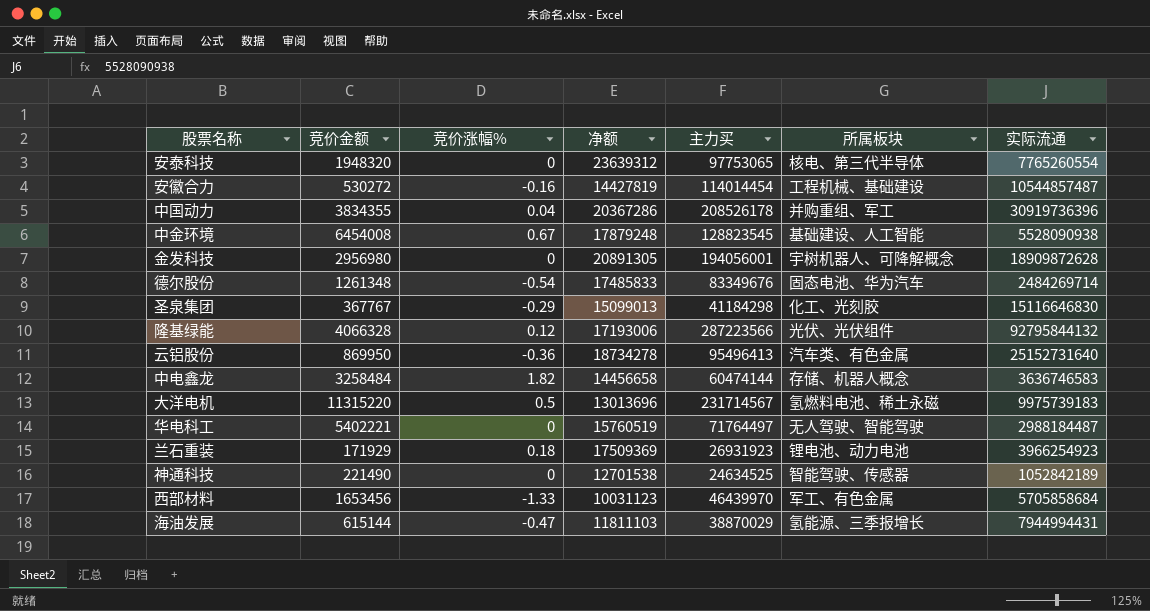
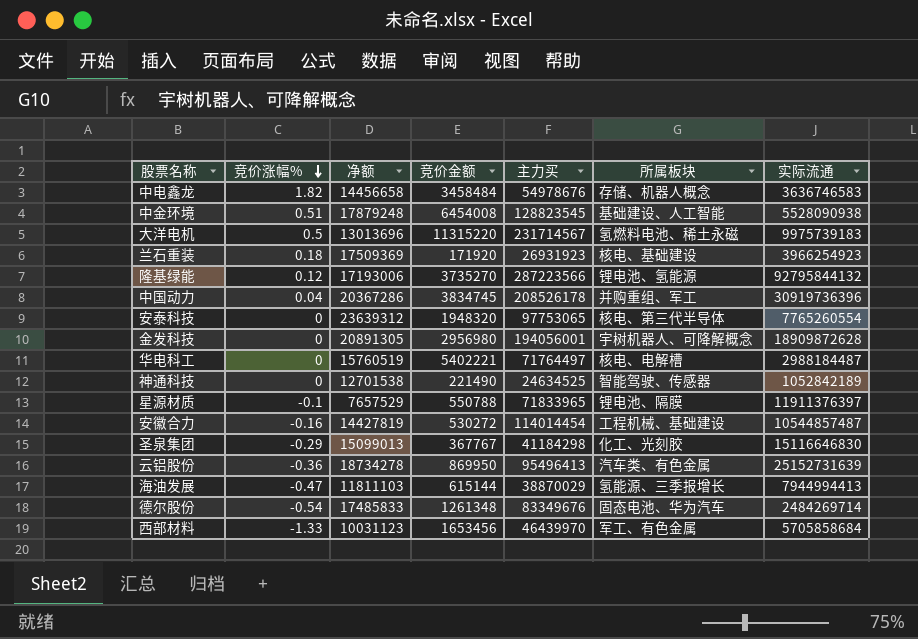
row order: none -> 竞价涨幅% descending
column 竞价金额 | position: 2 -> 4
中电鑫龙 | 竞价金额: 3258484 -> 3458484
中电鑫龙 | 主力买: 60474144 -> 54978676
中金环境 | 竞价涨幅%: 0.67 -> 0.51
兰石重装 | 竞价金额: 171929 -> 171920
兰石重装 | 所属板块: 锂电池、动力电池 -> 核电、基础建设
隆基绿能 | 竞价金额: 4066328 -> 3735270
隆基绿能 | 所属板块: 光伏、光伏组件 -> 锂电池、氢能源
中国动力 | 竞价金额: 3834355 -> 3834745
华电科工 | 所属板块: 无人驾驶、智能驾驶 -> 核电、电解槽
row 星源材质: none -> -0.1 | 7657529 | 550788 | 71833965 | 锂电池、隔膜 | 11911376397
云铝股份 | 实际流通: 25152731640 -> 25152731639
海油发展 | 实际流通: 7944994431 -> 7944994413

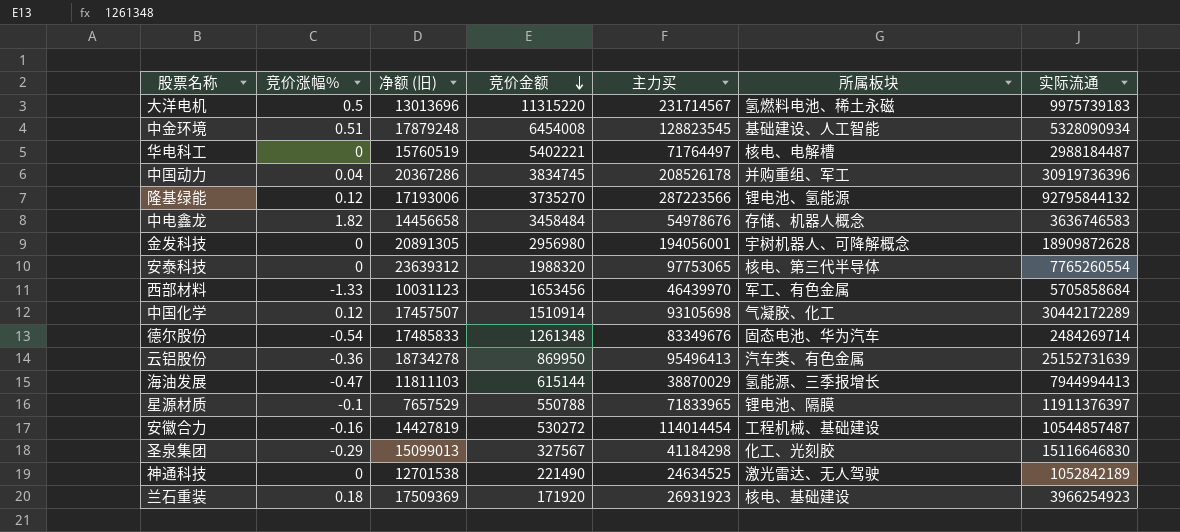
row order: 竞价涨幅% descending -> 竞价金额 descending
column name: 净额 -> 净额 (旧)
中金环境 | 实际流通: 5528090938 -> 5328090934
安泰科技 | 竞价金额: 1948320 -> 1988320
row 中国化学: none -> 0.12 | 17457507 | 1510914 | 93105698 | 气凝胶、化工 | 30442172289
圣泉集团 | 竞价金额: 367767 -> 327567
神通科技 | 所属板块: 智能驾驶、传感器 -> 激光雷达、无人驾驶

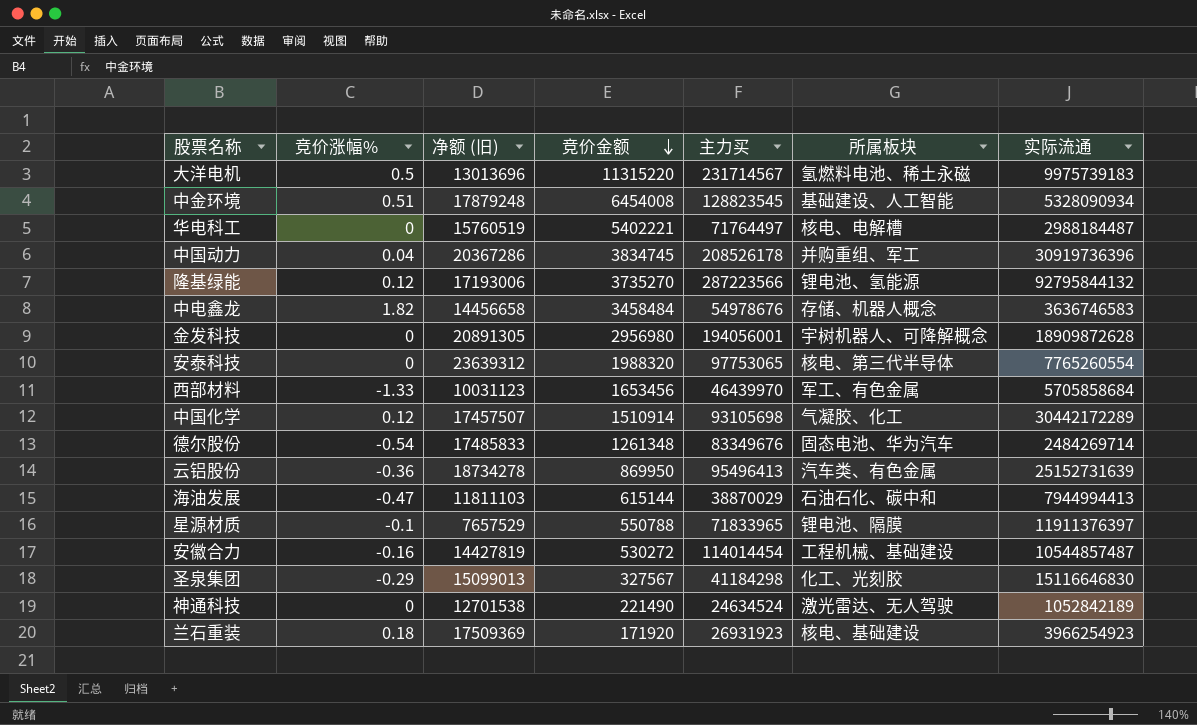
海油发展 | 所属板块: 氢能源、三季报增长 -> 石油石化、碳中和
神通科技 | 主力买: 24634525 -> 24634524

